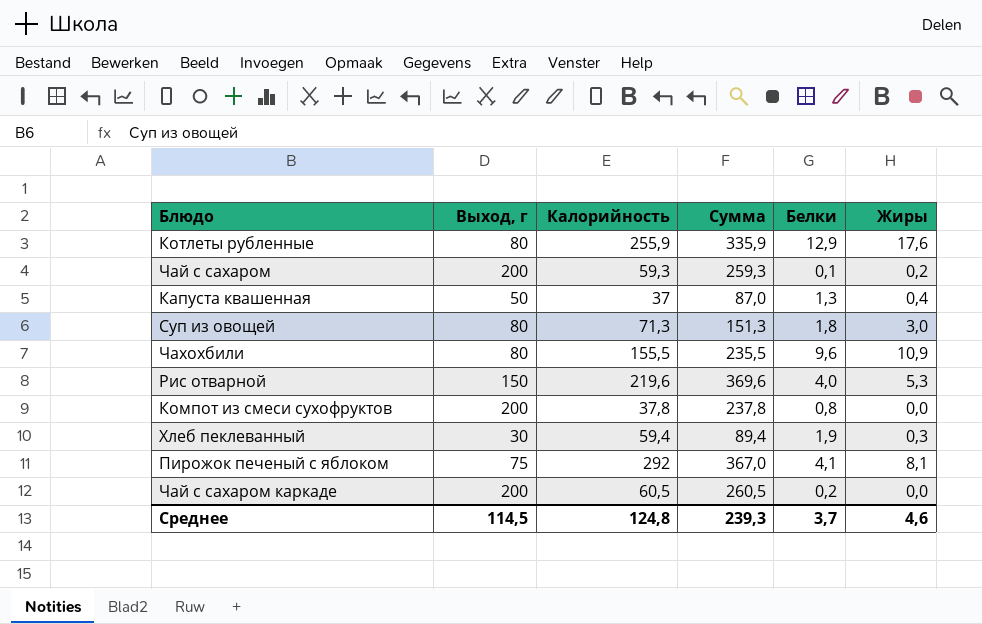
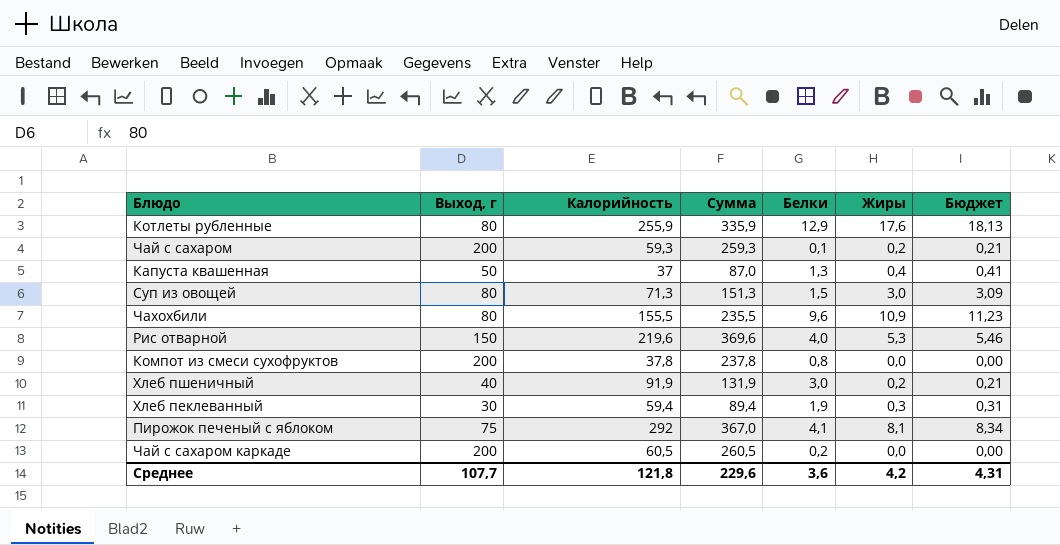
column Бюджет | formula: none -> [Жиры] * 1,03
Суп из овощей | Белки: 1,8 -> 1,5
row Хлеб пшеничный: none -> 40 | 91,9 | 131,9 | 3,0 | 0,2 | 0,21
Среднее | Выход, г: 114,5 -> 107,7
Среднее | Калорийность: 124,8 -> 121,8
Среднее | Сумма: 239,3 -> 229,6
Среднее | Белки: 3,7 -> 3,6
Среднее | Жиры: 4,6 -> 4,2

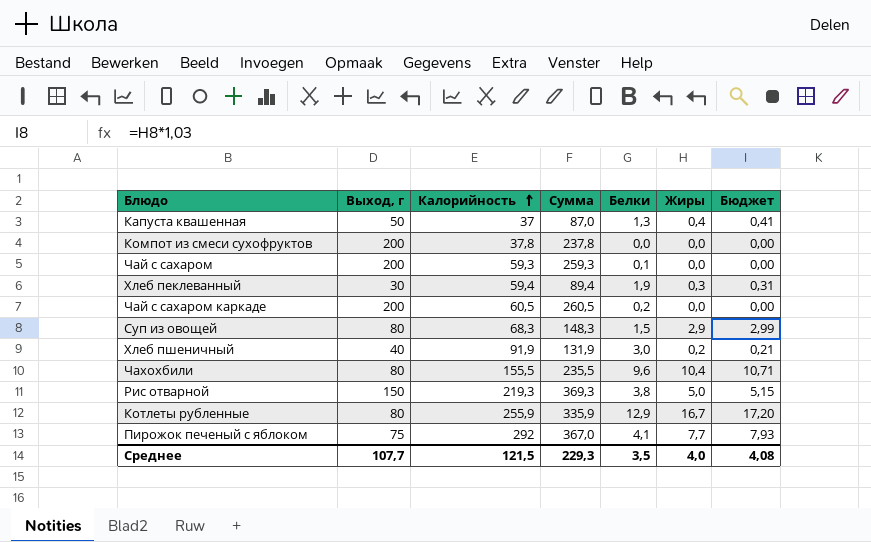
row order: none -> Калорийность ascending
Компот из смеси сухофруктов | Белки: 0,8 -> 0,0
Чай с сахаром | Жиры: 0,2 -> 0,0
Чай с сахаром | Бюджет: 0,21 -> 0,00
Суп из овощей | Калорийность: 71,3 -> 68,3
Суп из овощей | Сумма: 151,3 -> 148,3
Суп из овощей | Жиры: 3,0 -> 2,9
Суп из овощей | Бюджет: 3,09 -> 2,99
Чахохбили | Жиры: 10,9 -> 10,4
Чахохбили | Бюджет: 11,23 -> 10,71
Рис отварной | Калорийность: 219,6 -> 219,3
Рис отварной | Сумма: 369,6 -> 369,3
Рис отварной | Белки: 4,0 -> 3,8
Рис отварной | Жиры: 5,3 -> 5,0
Рис отварной | Бюджет: 5,46 -> 5,15
Котлеты рубленные | Жиры: 17,6 -> 16,7
Котлеты рубленные | Бюджет: 18,13 -> 17,20
Пирожок печеный с яблоком | Жиры: 8,1 -> 7,7
Пирожок печеный с яблоком | Бюджет: 8,34 -> 7,93
Среднее | Калорийность: 121,8 -> 121,5
Среднее | Сумма: 229,6 -> 229,3
Среднее | Белки: 3,6 -> 3,5
Среднее | Жиры: 4,2 -> 4,0
Среднее | Бюджет: 4,31 -> 4,08

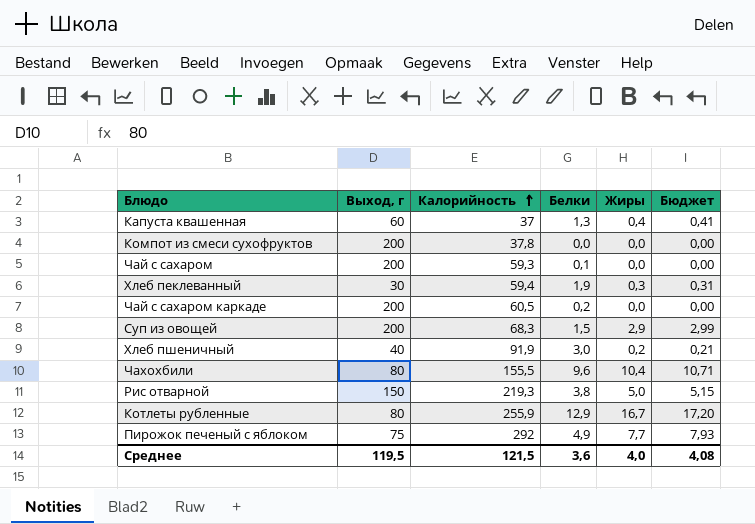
column Сумма | formula: [Выход, г] + [Калорийность] -> none
Капуста квашенная | Выход, г: 50 -> 60
Суп из овощей | Выход, г: 80 -> 200
Пирожок печеный с яблоком | Белки: 4,1 -> 4,9
Среднее | Выход, г: 107,7 -> 119,5
Среднее | Белки: 3,5 -> 3,6

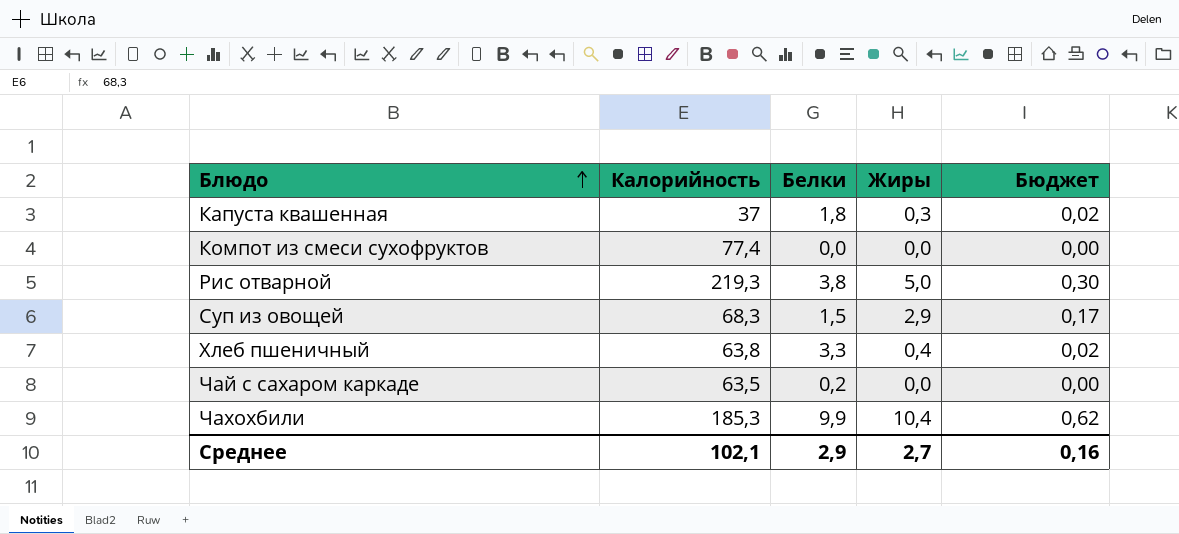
row order: Калорийность ascending -> Блюдо ascending
column Выход, г | position: 2 -> none
column Бюджет | formula: [Жиры] * 1,03 -> [Жиры] * 0,06
row Чай с сахаром: 200 | 59,3 | 0,1 | 0,0 | 0,00 -> none
row Хлеб пеклеванный: 30 | 59,4 | 1,9 | 0,3 | 0,31 -> none
row Котлеты рубленные: 80 | 255,9 | 12,9 | 16,7 | 17,20 -> none
row Пирожок печеный с яблоком: 75 | 292 | 4,9 | 7,7 | 7,93 -> none
Капуста квашенная | Белки: 1,3 -> 1,8
Капуста квашенная | Жиры: 0,4 -> 0,3
Компот из смеси сухофруктов | Калорийность: 37,8 -> 77,4
Хлеб пшеничный | Калорийность: 91,9 -> 63,8
Хлеб пшеничный | Белки: 3,0 -> 3,3
Хлеб пшеничный | Жиры: 0,2 -> 0,4
Чай с сахаром каркаде | Калорийность: 60,5 -> 63,5
Чахохбили | Калорийность: 155,5 -> 185,3
Чахохбили | Белки: 9,6 -> 9,9
Среднее | Калорийность: 121,5 -> 102,1
Среднее | Белки: 3,6 -> 2,9
Среднее | Жиры: 4,0 -> 2,7
Среднее | Бюджет: 4,08 -> 0,16

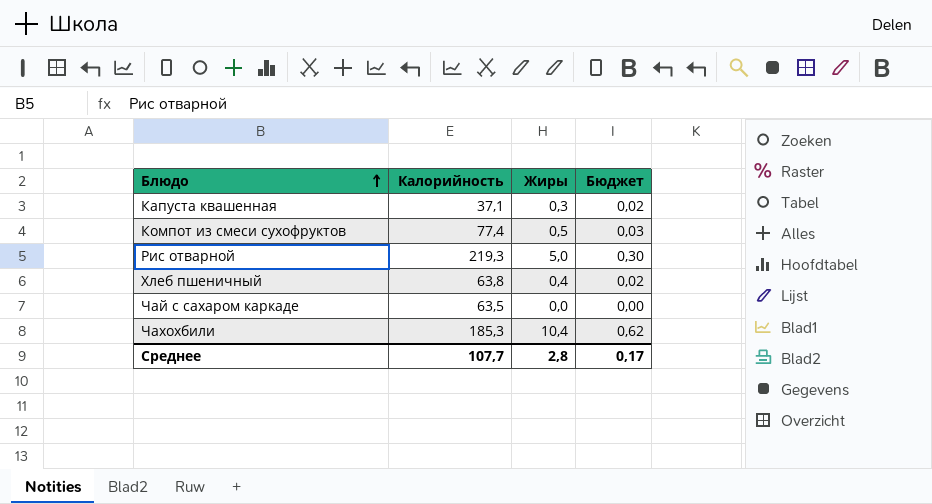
column Белки | position: 3 -> none
row Суп из овощей: 68,3 | 1,5 | 2,9 | 0,17 -> none
Капуста квашенная | Калорийность: 37 -> 37,1
Компот из смеси сухофруктов | Жиры: 0,0 -> 0,5
Компот из смеси сухофруктов | Бюджет: 0,00 -> 0,03
Среднее | Калорийность: 102,1 -> 107,7
Среднее | Жиры: 2,7 -> 2,8
Среднее | Бюджет: 0,16 -> 0,17

